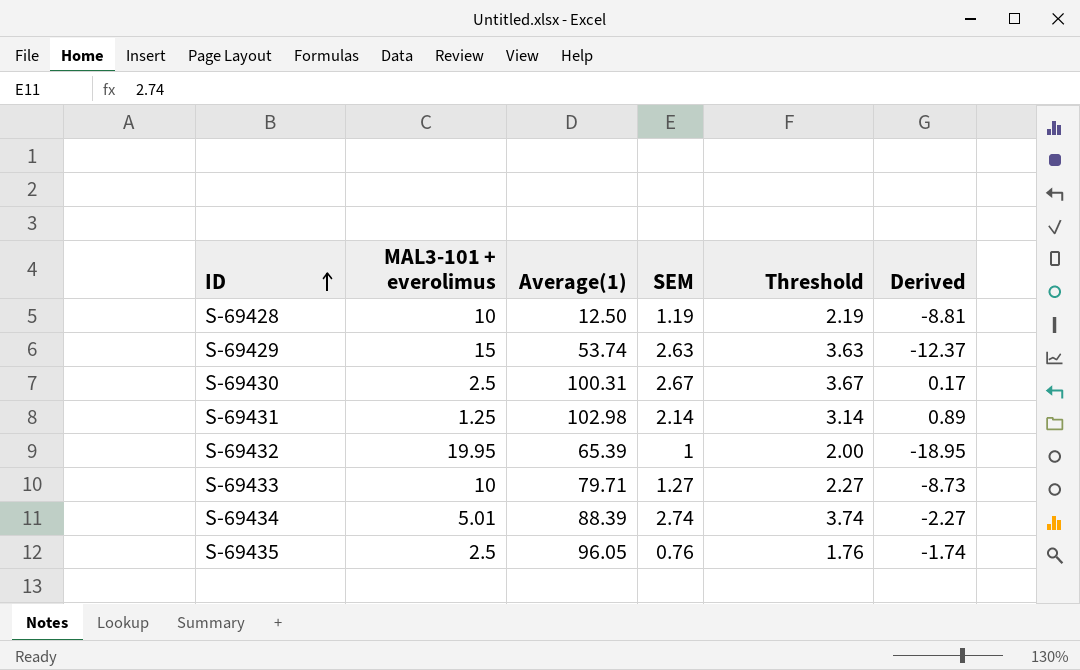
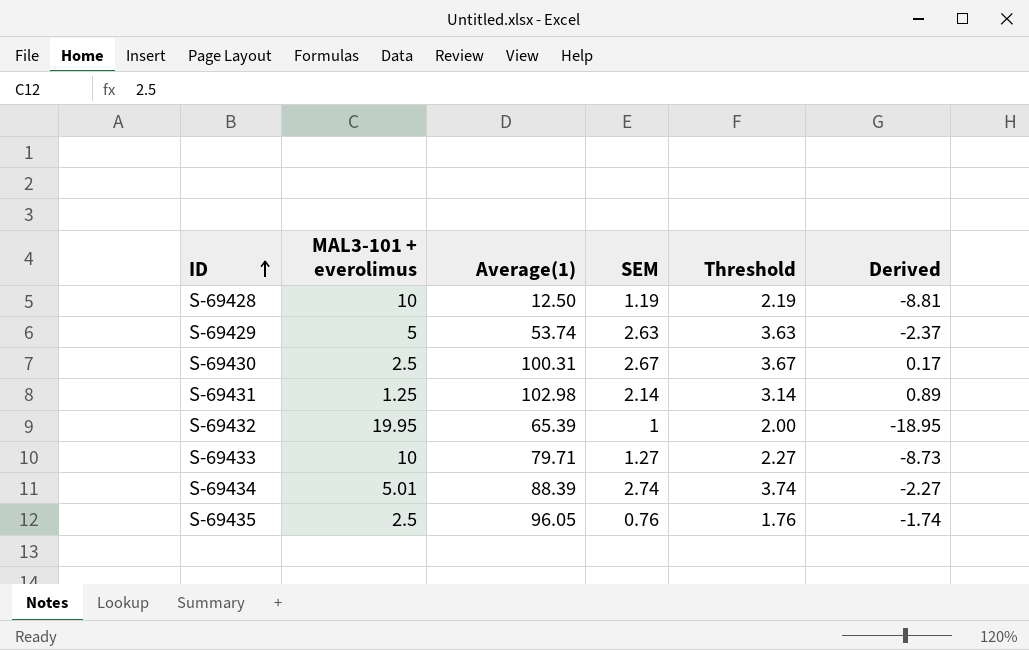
S-69429 | MAL3-101 + everolimus: 15 -> 5
S-69429 | Derived: -12.37 -> -2.37

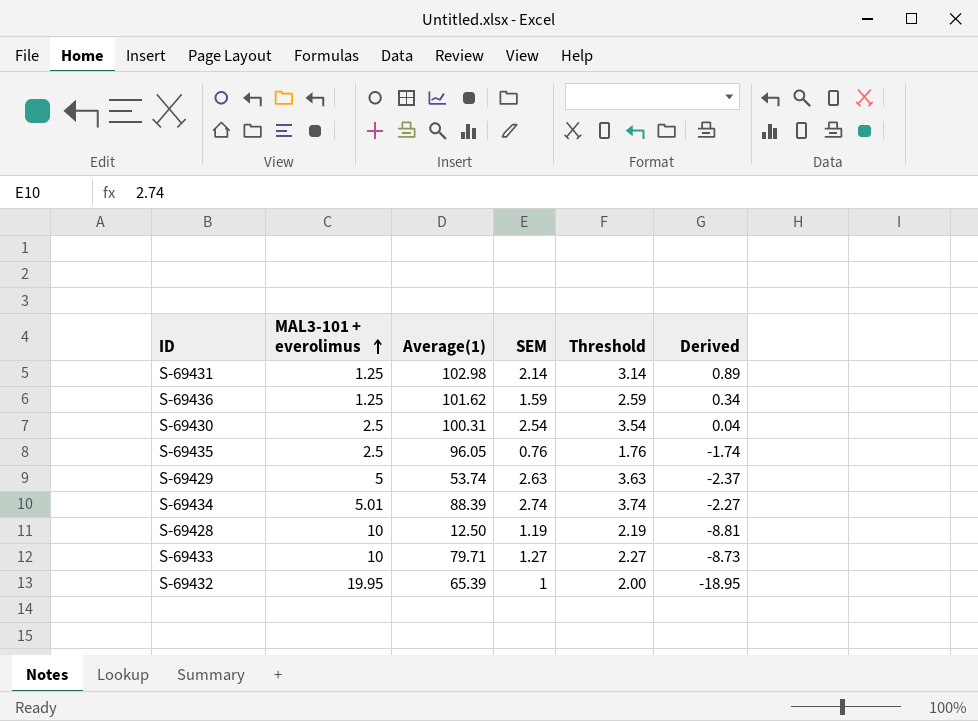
row order: ID ascending -> MAL3-101 + everolimus ascending
row S-69436: none -> 1.25 | 101.62 | 1.59 | 2.59 | 0.34
S-69430 | SEM: 2.67 -> 2.54
S-69430 | Threshold: 3.67 -> 3.54
S-69430 | Derived: 0.17 -> 0.04

